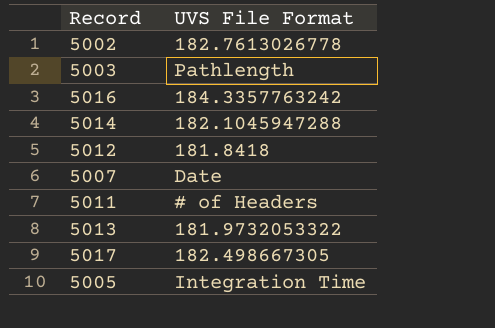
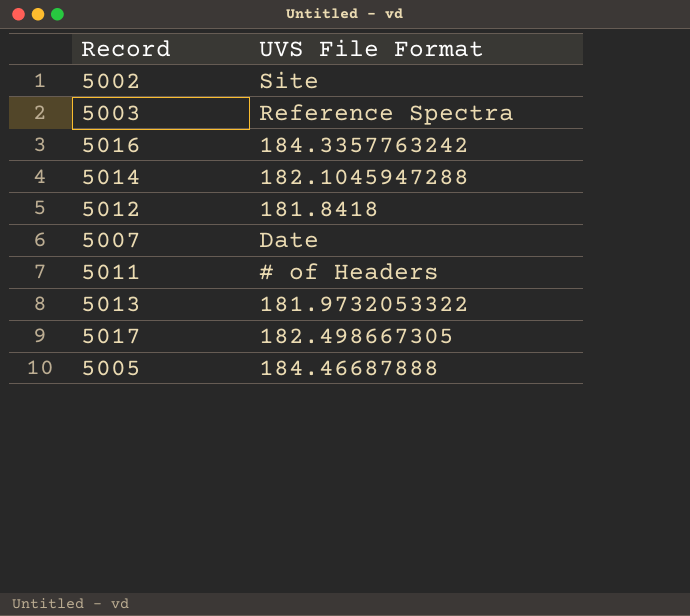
5002 | UVS File Format: 182.7613026778 -> Site
5003 | UVS File Format: Pathlength -> Reference Spectra
5005 | UVS File Format: Integration Time -> 184.46687888

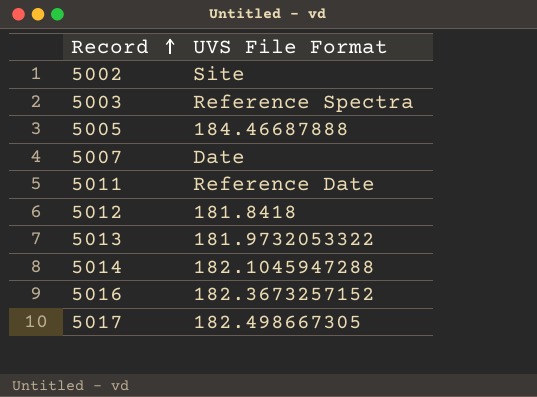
row order: none -> Record ascending
5011 | UVS File Format: # of Headers -> Reference Date
5016 | UVS File Format: 184.3357763242 -> 182.3673257152

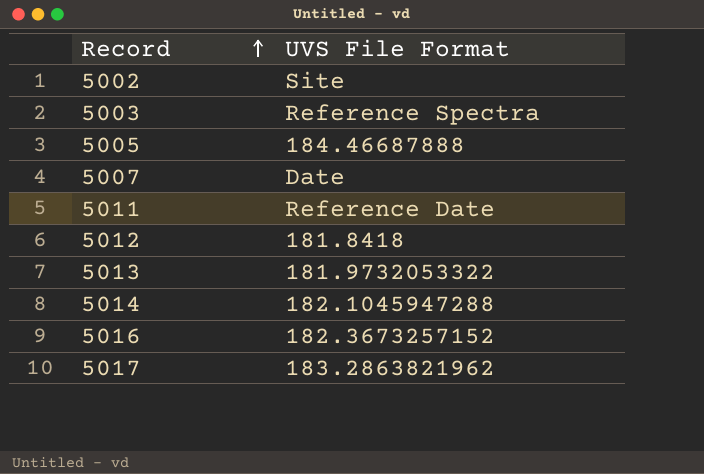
5017 | UVS File Format: 182.498667305 -> 183.2863821962

